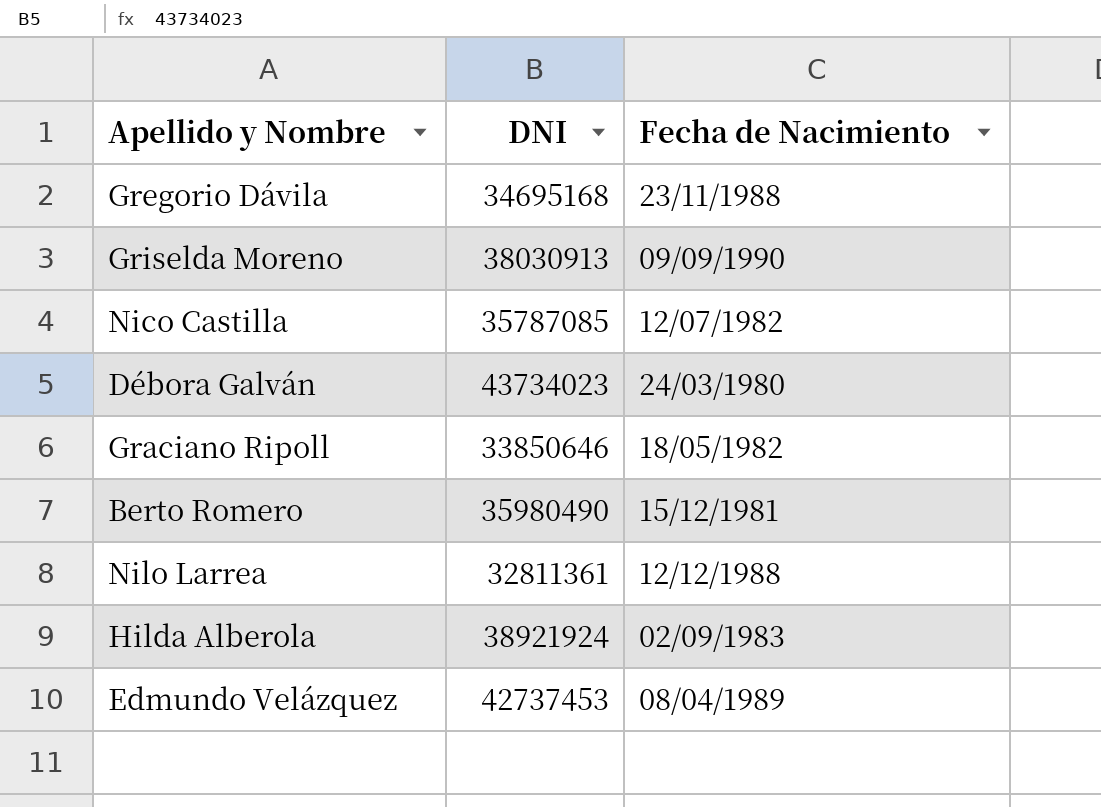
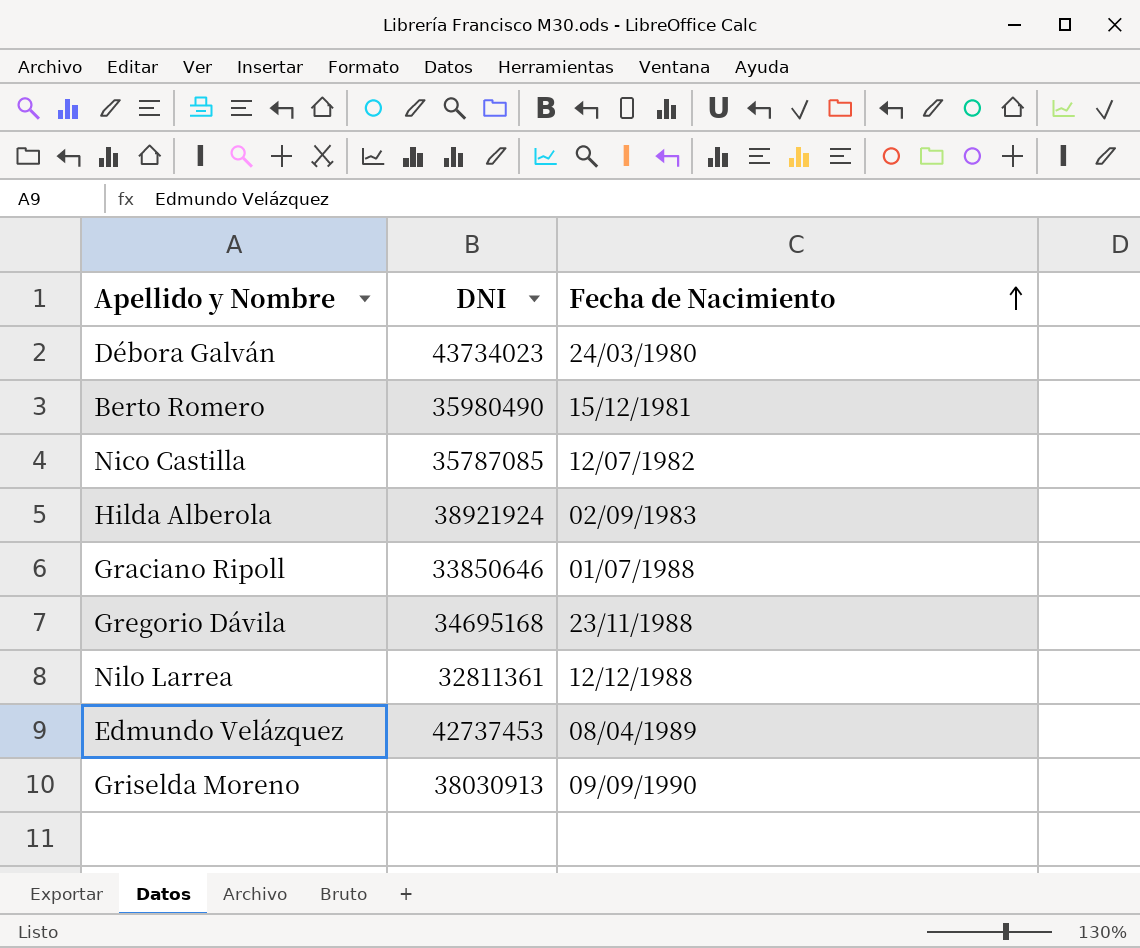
row order: none -> Fecha de Nacimiento ascending
Graciano Ripoll | Fecha de Nacimiento: 18/05/1982 -> 01/07/1988

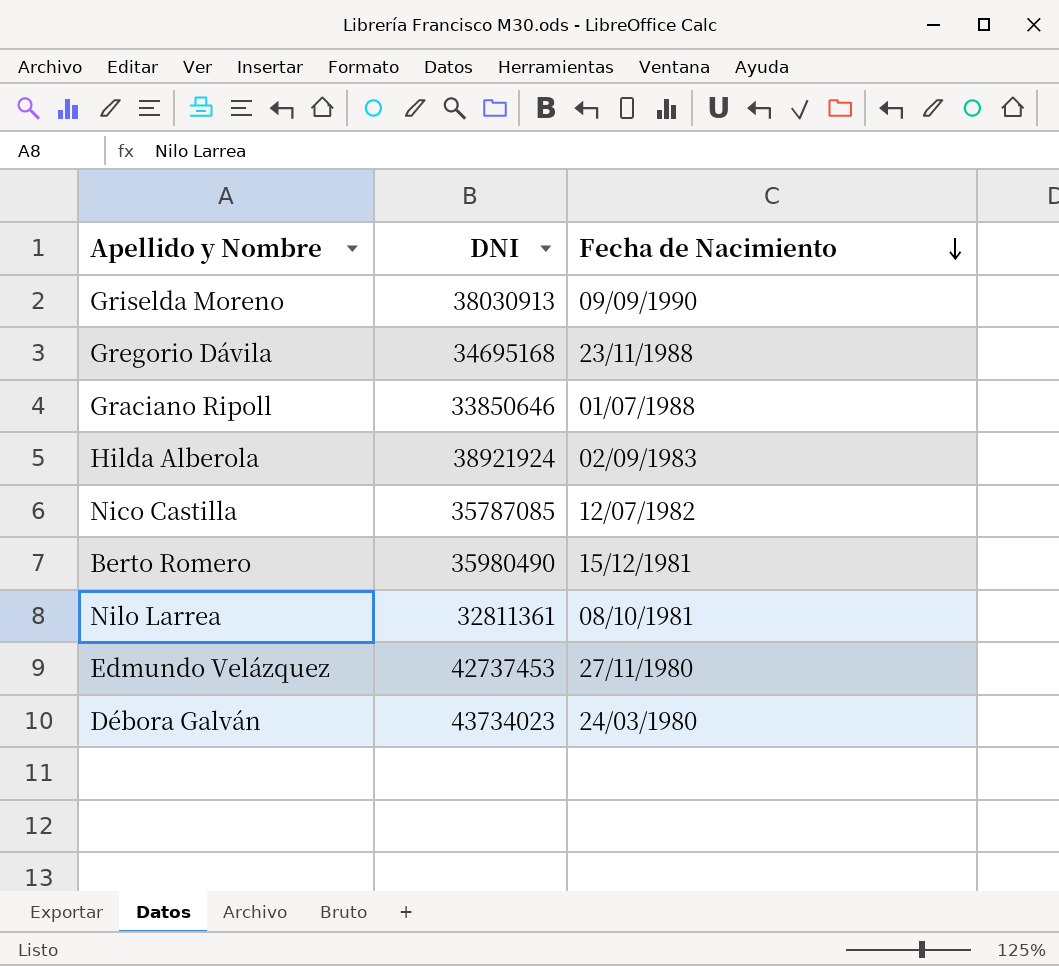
row order: Fecha de Nacimiento ascending -> Fecha de Nacimiento descending
Nilo Larrea | Fecha de Nacimiento: 12/12/1988 -> 08/10/1981
Edmundo Velázquez | Fecha de Nacimiento: 08/04/1989 -> 27/11/1980

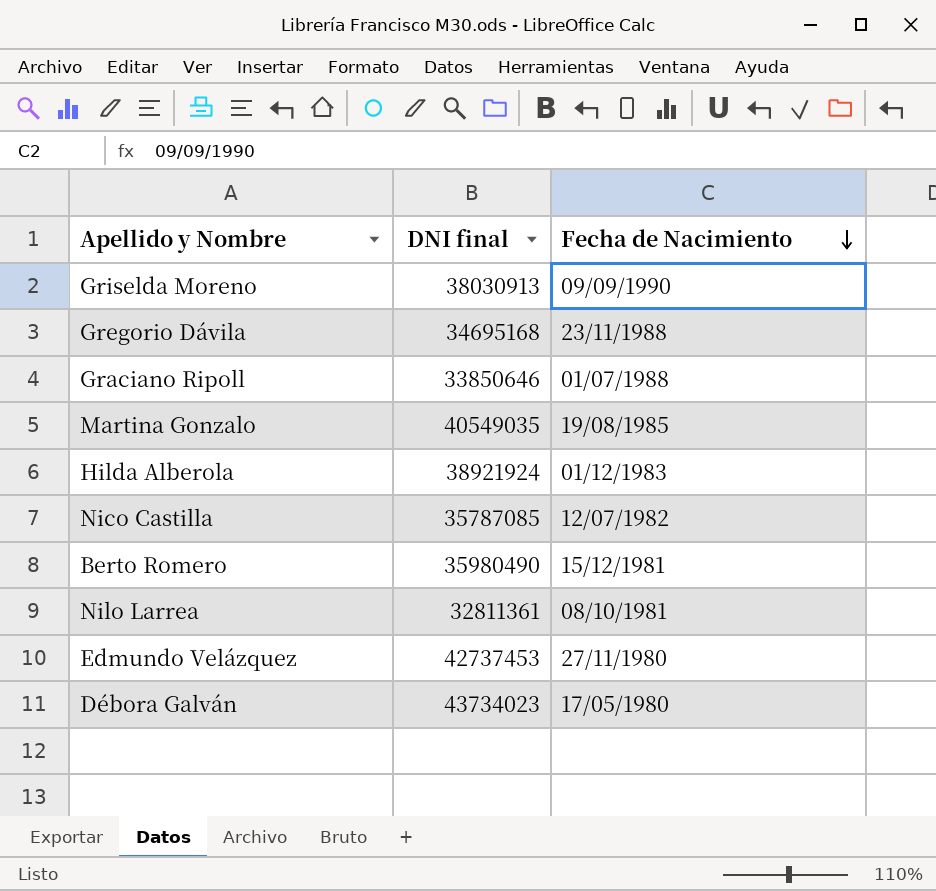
column name: DNI -> DNI final
row Martina Gonzalo: none -> 40549035 | 19/08/1985
Hilda Alberola | Fecha de Nacimiento: 02/09/1983 -> 01/12/1983
Débora Galván | Fecha de Nacimiento: 24/03/1980 -> 17/05/1980

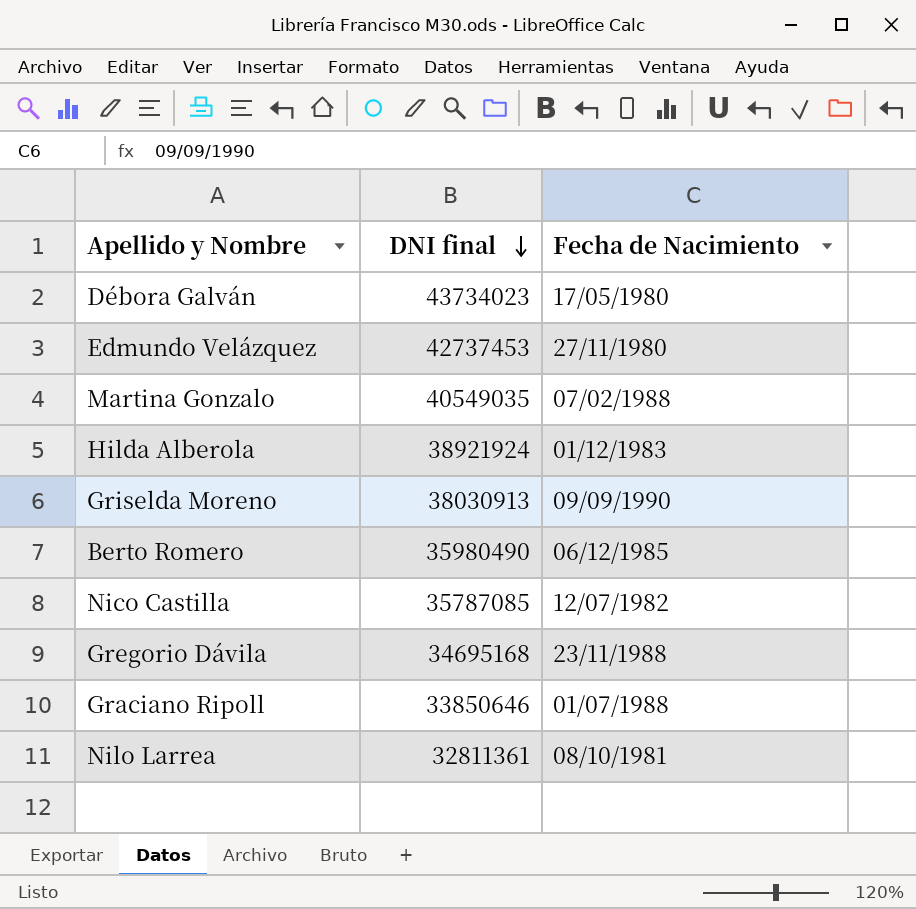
row order: Fecha de Nacimiento descending -> DNI final descending
Martina Gonzalo | Fecha de Nacimiento: 19/08/1985 -> 07/02/1988
Berto Romero | Fecha de Nacimiento: 15/12/1981 -> 06/12/1985

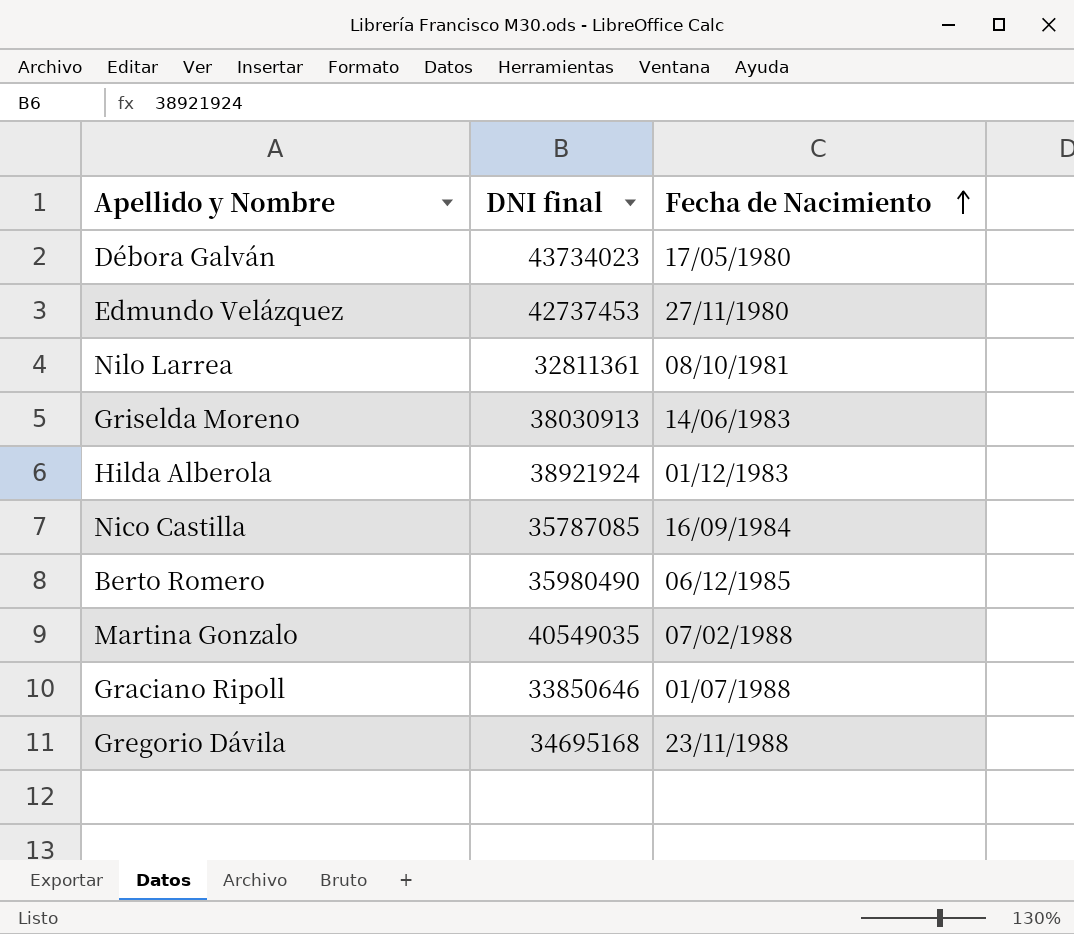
row order: DNI final descending -> Fecha de Nacimiento ascending
Griselda Moreno | Fecha de Nacimiento: 09/09/1990 -> 14/06/1983
Nico Castilla | Fecha de Nacimiento: 12/07/1982 -> 16/09/1984

